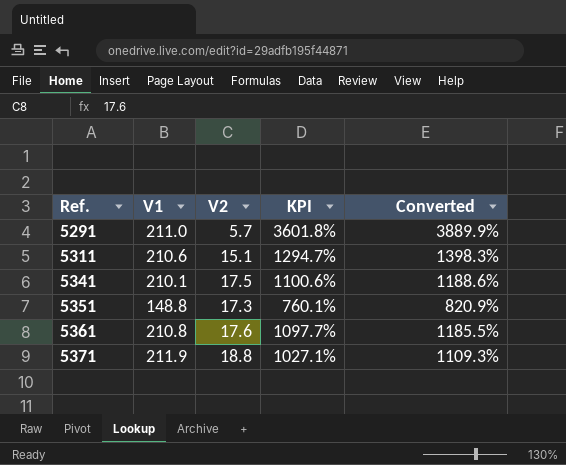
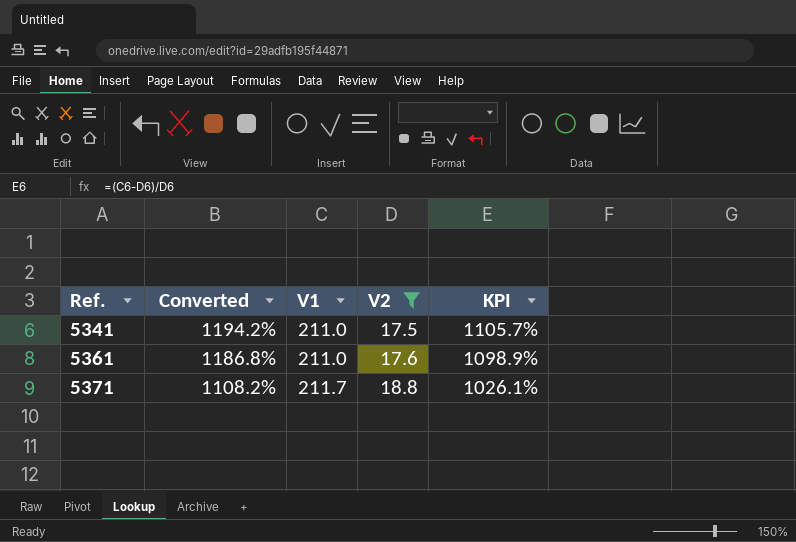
filter: none -> V2 >= 17.5
column Converted | position: 5 -> 2
5341 | Converted: 1188.6% -> 1194.2%
5341 | V1: 210.1 -> 211.0
5341 | KPI: 1100.6% -> 1105.7%
5361 | Converted: 1185.5% -> 1186.8%
5361 | V1: 210.8 -> 211.0
5361 | KPI: 1097.7% -> 1098.9%
5371 | Converted: 1109.3% -> 1108.2%
5371 | V1: 211.9 -> 211.7
5371 | KPI: 1027.1% -> 1026.1%

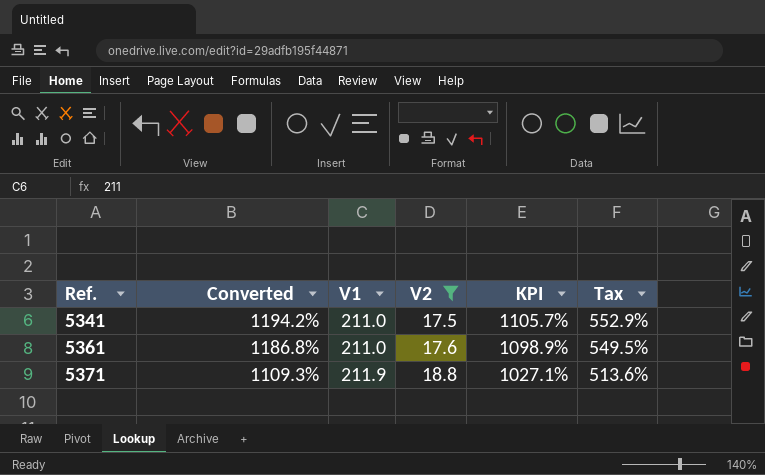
column Tax | formula: none -> [KPI] * 0.5
5371 | Converted: 1108.2% -> 1109.3%
5371 | V1: 211.7 -> 211.9
5371 | KPI: 1026.1% -> 1027.1%

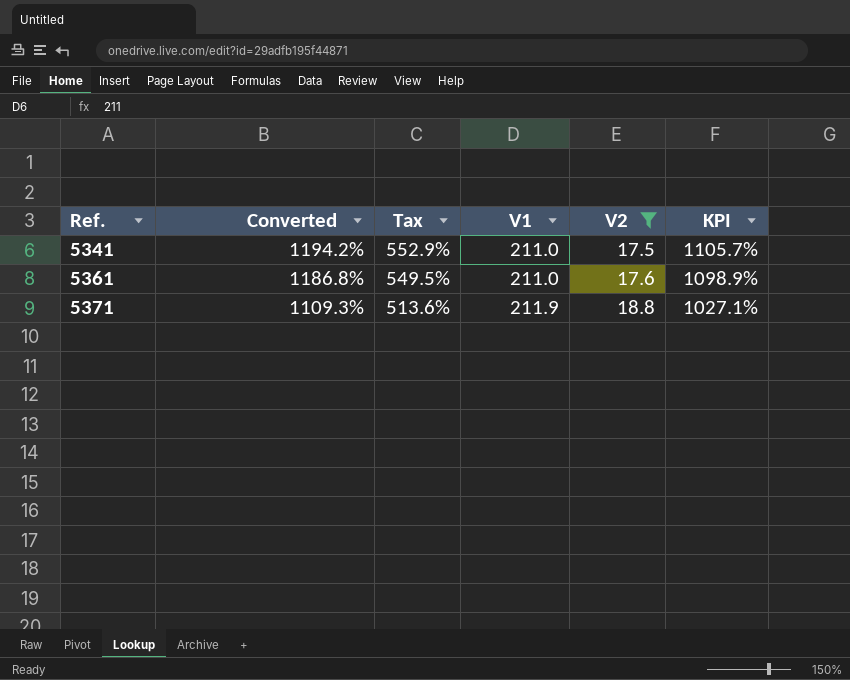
column Tax | position: 6 -> 3

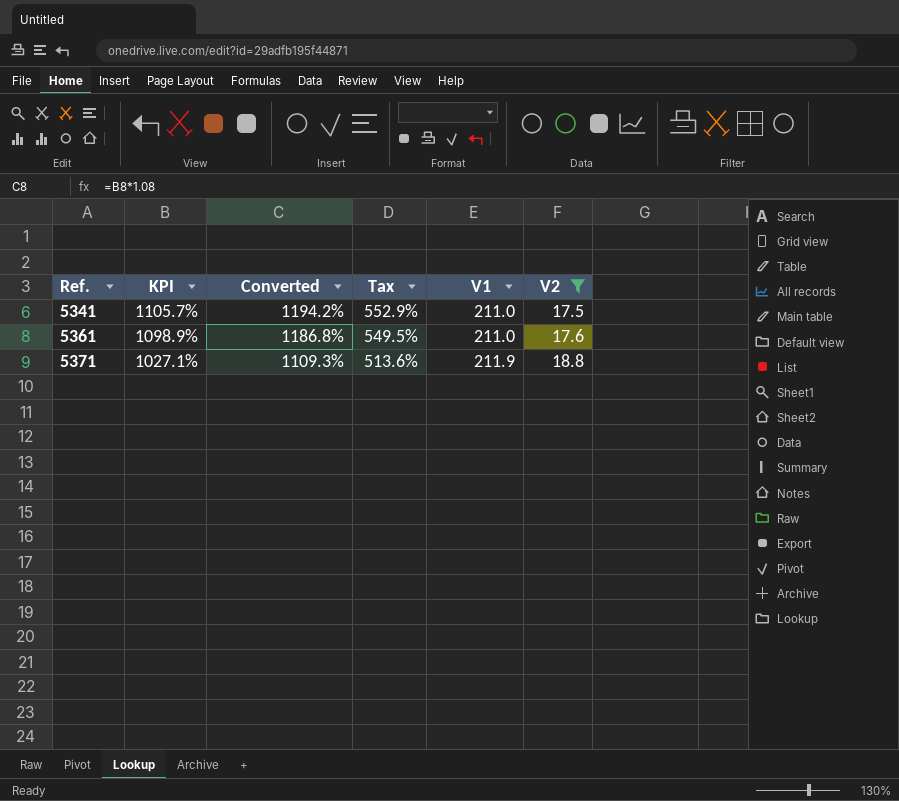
column KPI | position: 6 -> 2

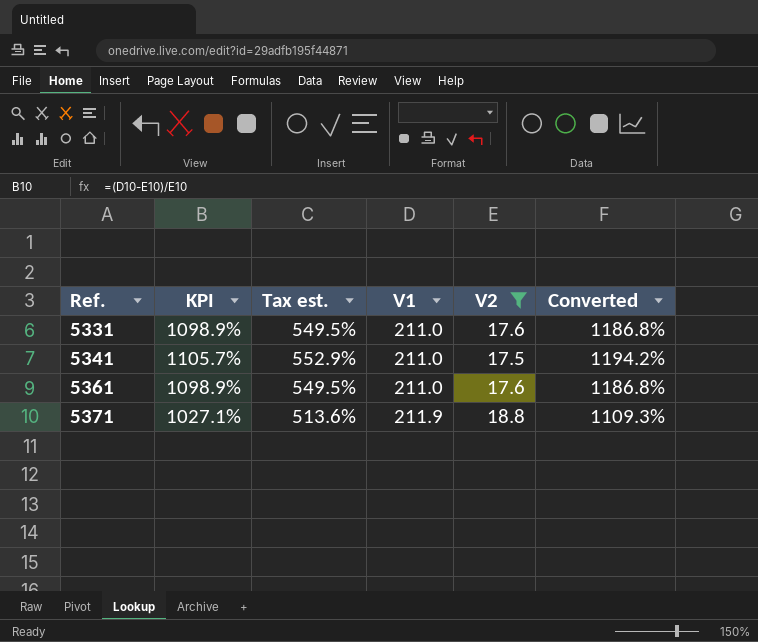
column name: Tax -> Tax est.
column Converted | position: 3 -> 6
row 5331: none -> 1098.9% | 549.5% | 211.0 | 17.6 | 1186.8%

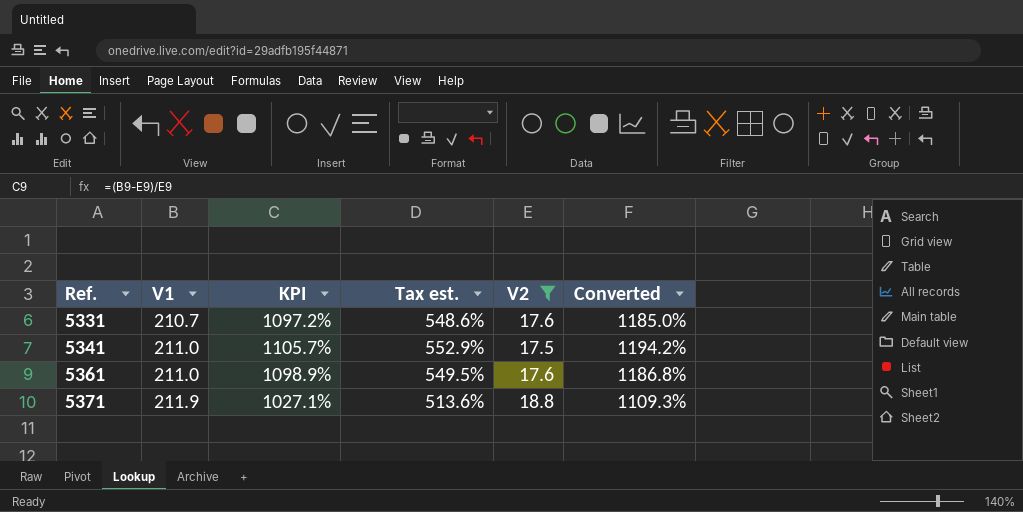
column V1 | position: 4 -> 2
5331 | V1: 211.0 -> 210.7
5331 | KPI: 1098.9% -> 1097.2%
5331 | Tax est.: 549.5% -> 548.6%
5331 | Converted: 1186.8% -> 1185.0%

